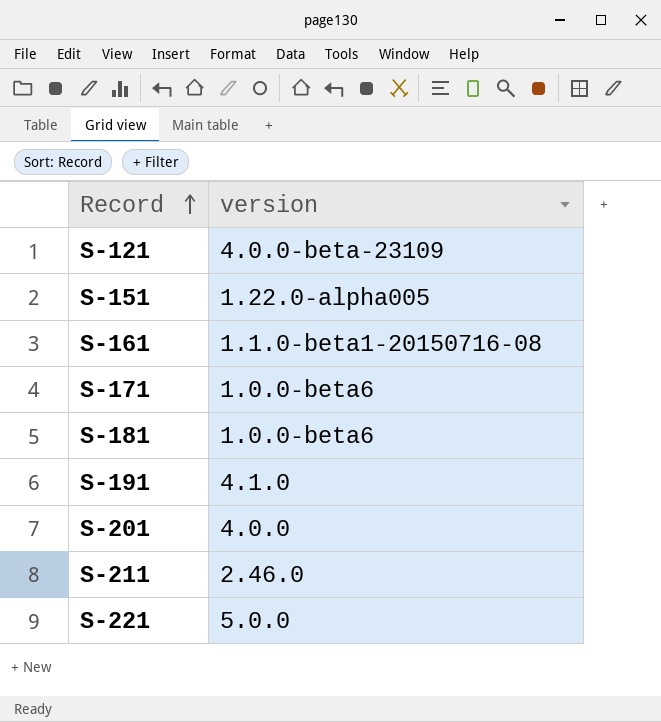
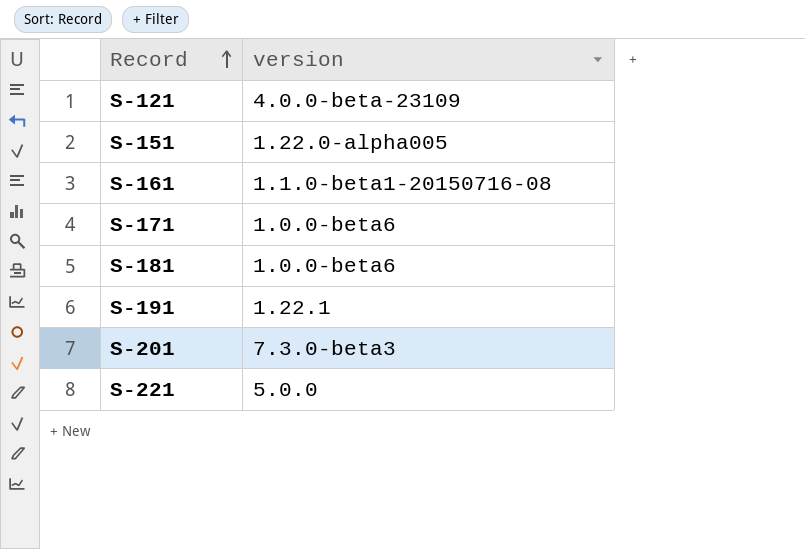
row S-211: 2.46.0 -> none
S-191 | version: 4.1.0 -> 1.22.1
S-201 | version: 4.0.0 -> 7.3.0-beta3

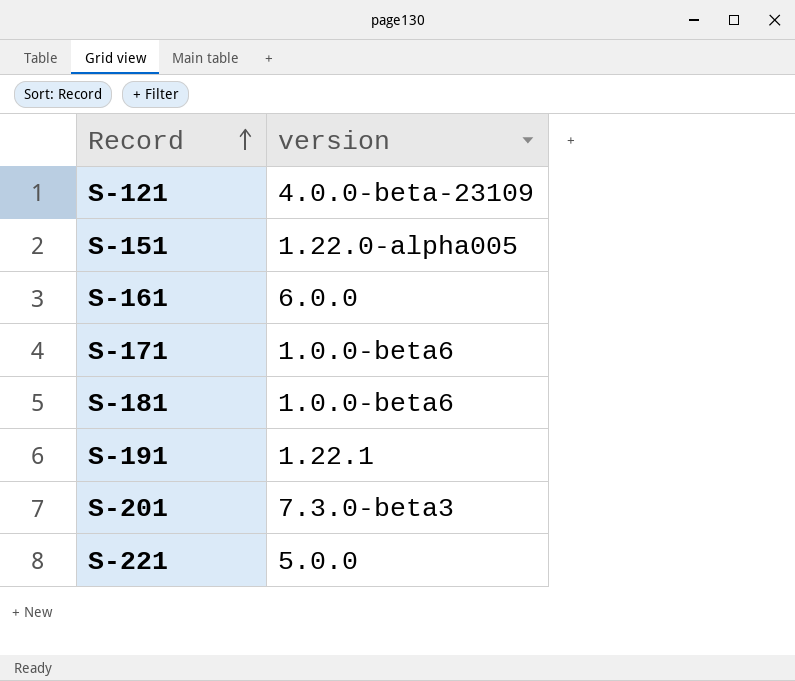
S-161 | version: 1.1.0-beta1-20150716-08 -> 6.0.0

